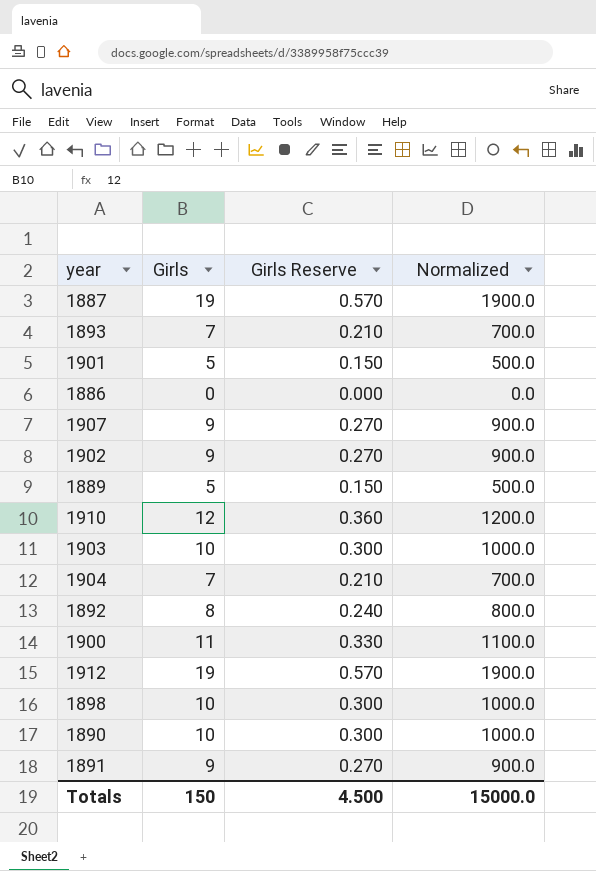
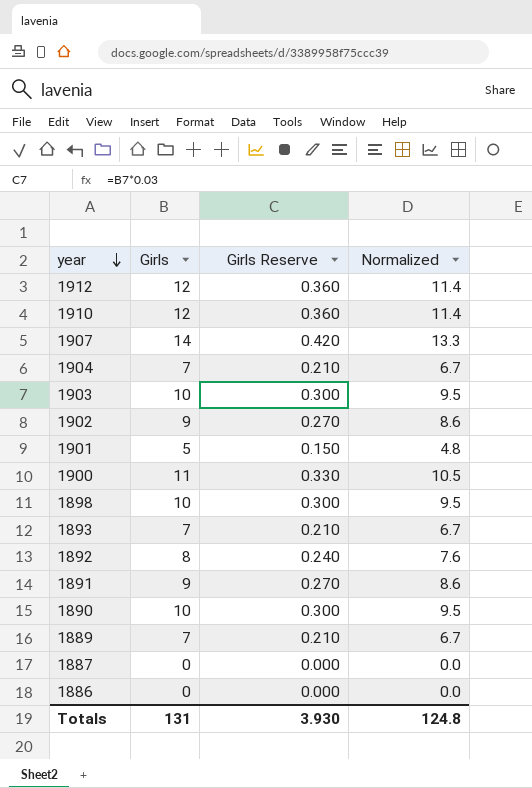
row order: none -> year descending
column Normalized | formula: [Girls] * 100 -> [Girls] * 0.95
1912 | Girls: 19 -> 12
1912 | Girls Reserve: 0.570 -> 0.360
1907 | Girls: 9 -> 14
1907 | Girls Reserve: 0.270 -> 0.420
1889 | Girls: 5 -> 7
1889 | Girls Reserve: 0.150 -> 0.210
1887 | Girls: 19 -> 0
1887 | Girls Reserve: 0.570 -> 0.000
Totals | Girls: 150 -> 131
Totals | Girls Reserve: 4.500 -> 3.930
Totals | Normalized: 15000.0 -> 124.8

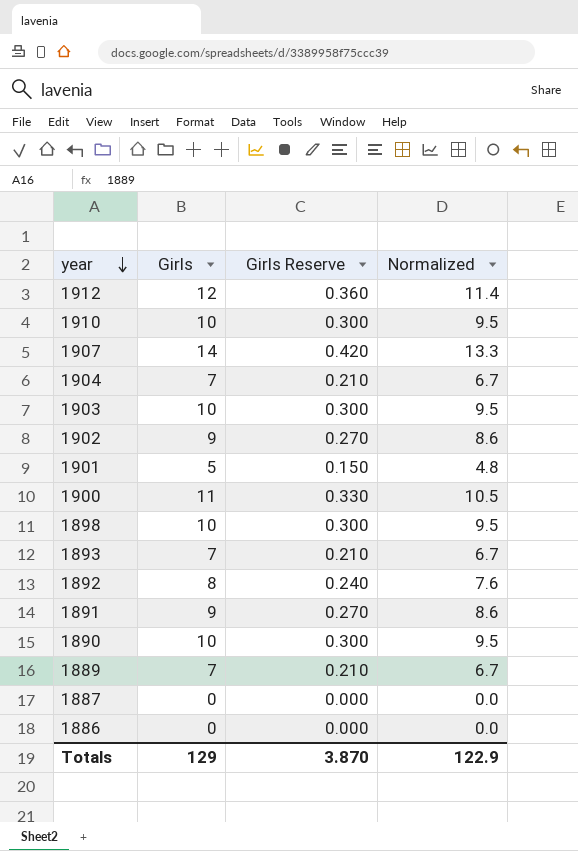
1910 | Girls: 12 -> 10
1910 | Girls Reserve: 0.360 -> 0.300
1910 | Normalized: 11.4 -> 9.5
Totals | Girls: 131 -> 129
Totals | Girls Reserve: 3.930 -> 3.870
Totals | Normalized: 124.8 -> 122.9

